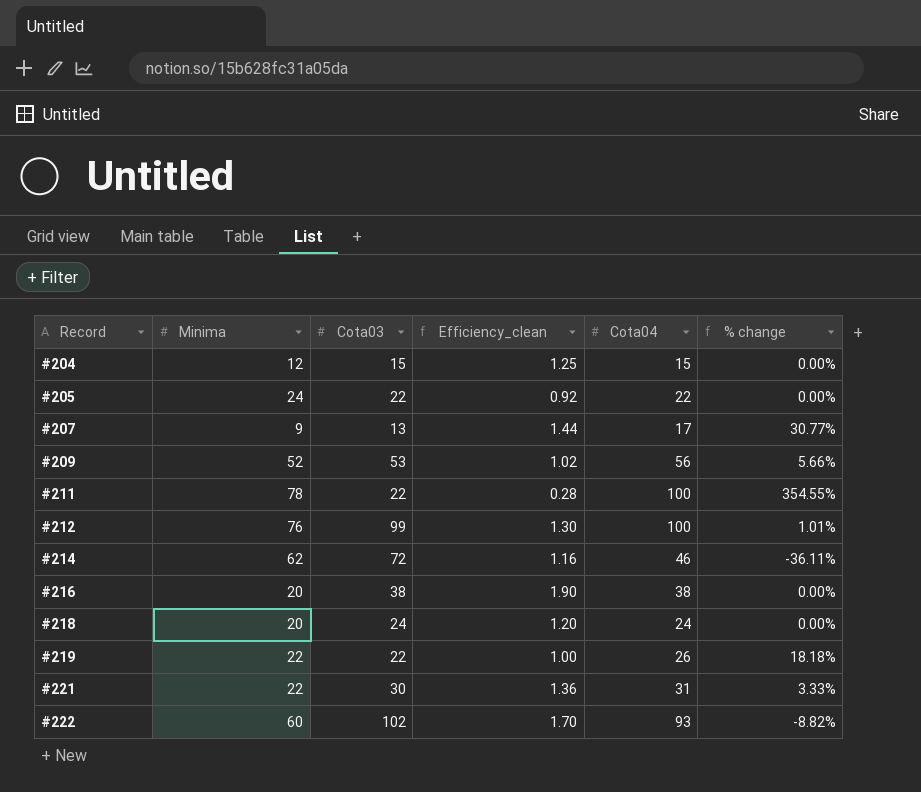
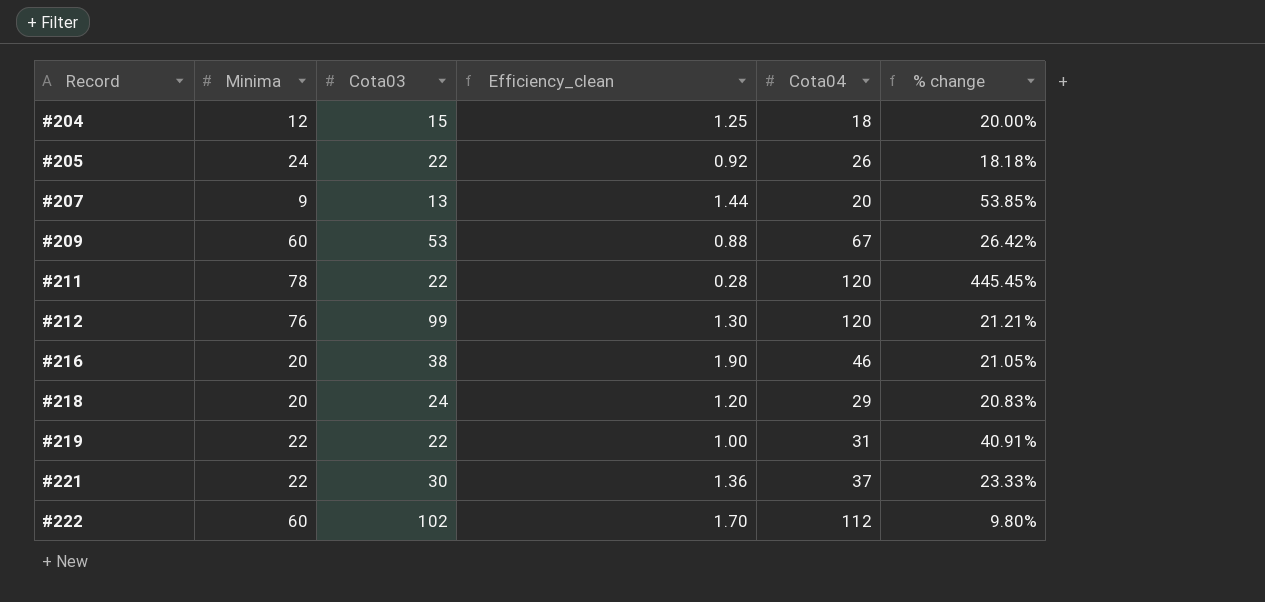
row #214: 62 | 72 | 1.16 | 46 | -36.11% -> none
#204 | Cota04: 15 -> 18
#204 | % change: 0.00% -> 20.00%
#205 | Cota04: 22 -> 26
#205 | % change: 0.00% -> 18.18%
#207 | Cota04: 17 -> 20
#207 | % change: 30.77% -> 53.85%
#209 | Minima: 52 -> 60
#209 | Efficiency_clean: 1.02 -> 0.88
#209 | Cota04: 56 -> 67
#209 | % change: 5.66% -> 26.42%
#211 | Cota04: 100 -> 120
#211 | % change: 354.55% -> 445.45%
#212 | Cota04: 100 -> 120
#212 | % change: 1.01% -> 21.21%
#216 | Cota04: 38 -> 46
#216 | % change: 0.00% -> 21.05%
#218 | Cota04: 24 -> 29
#218 | % change: 0.00% -> 20.83%
#219 | Cota04: 26 -> 31
#219 | % change: 18.18% -> 40.91%
#221 | Cota04: 31 -> 37
#221 | % change: 3.33% -> 23.33%
#222 | Cota04: 93 -> 112
#222 | % change: -8.82% -> 9.80%

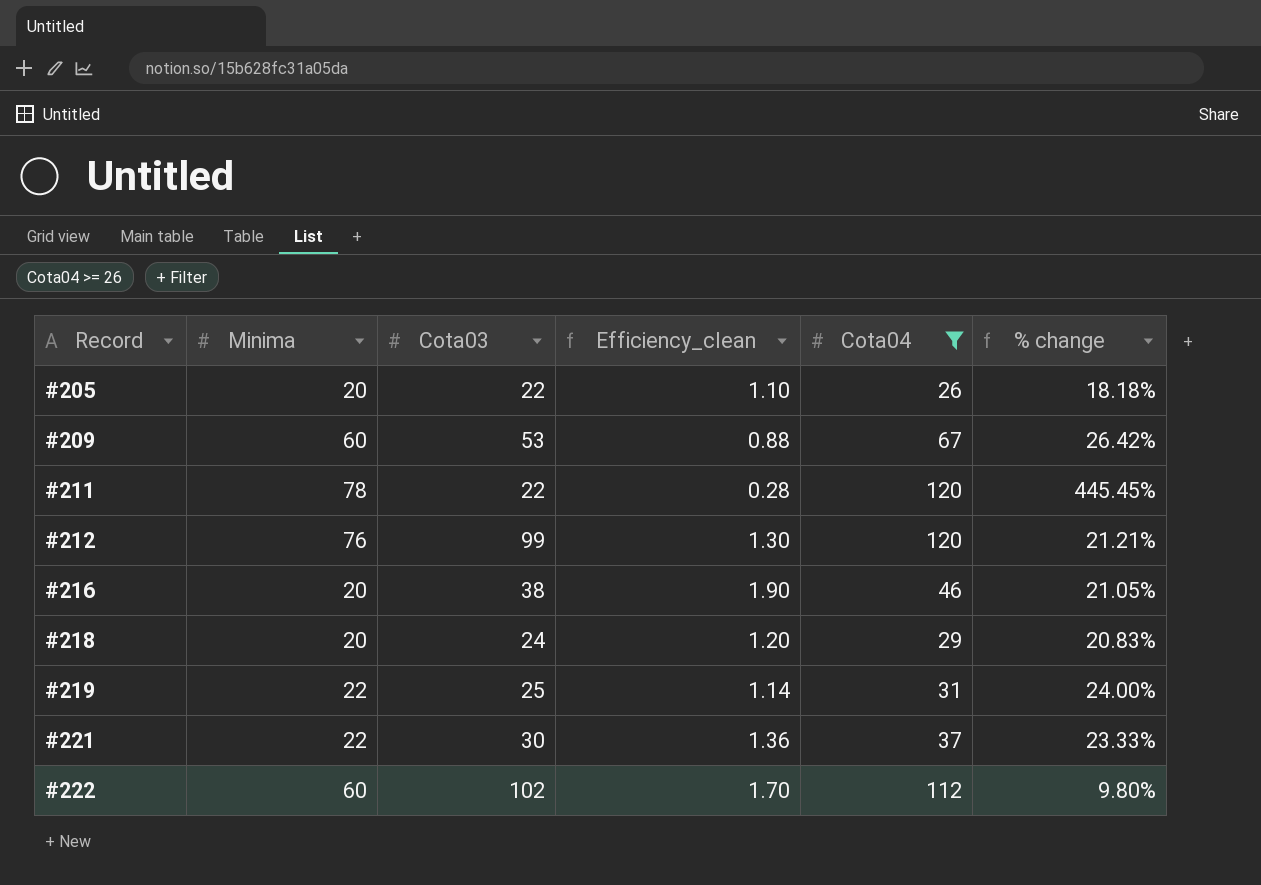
filter: none -> Cota04 >= 26
#205 | Minima: 24 -> 20
#205 | Efficiency_clean: 0.92 -> 1.10
#219 | Cota03: 22 -> 25
#219 | Efficiency_clean: 1.00 -> 1.14
#219 | % change: 40.91% -> 24.00%

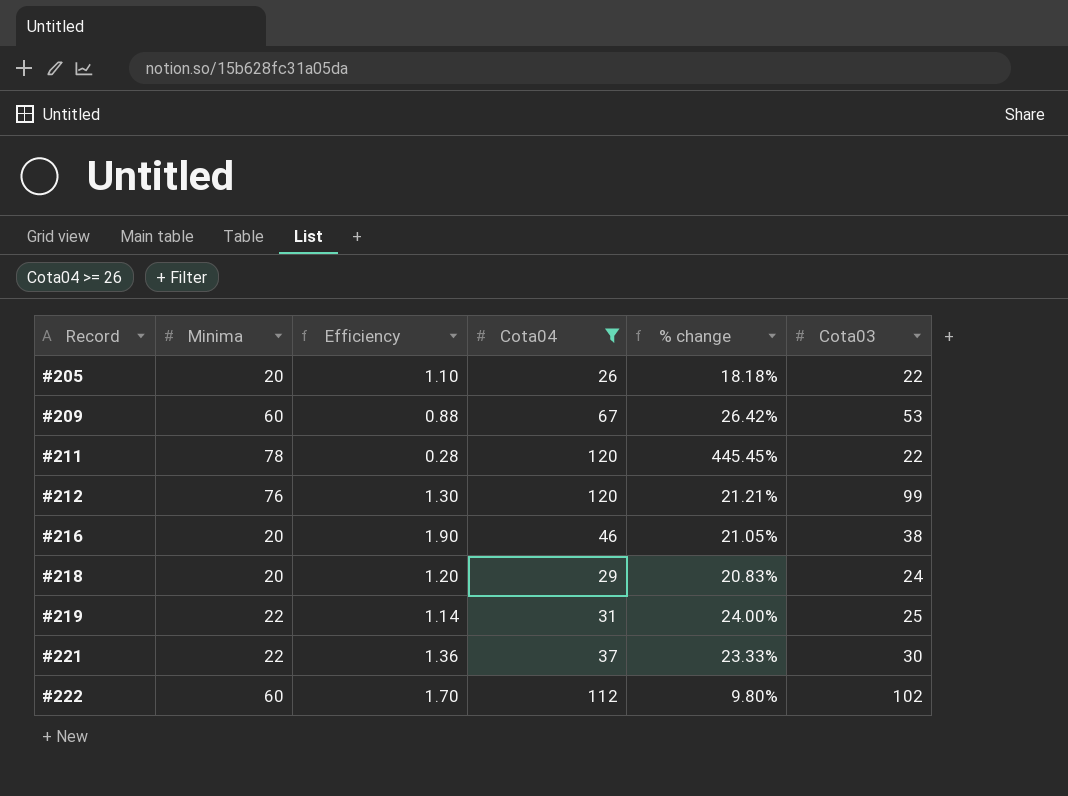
column name: Efficiency_clean -> Efficiency
column Cota03 | position: 3 -> 6

